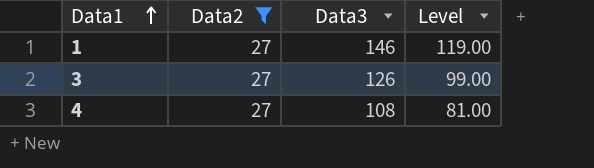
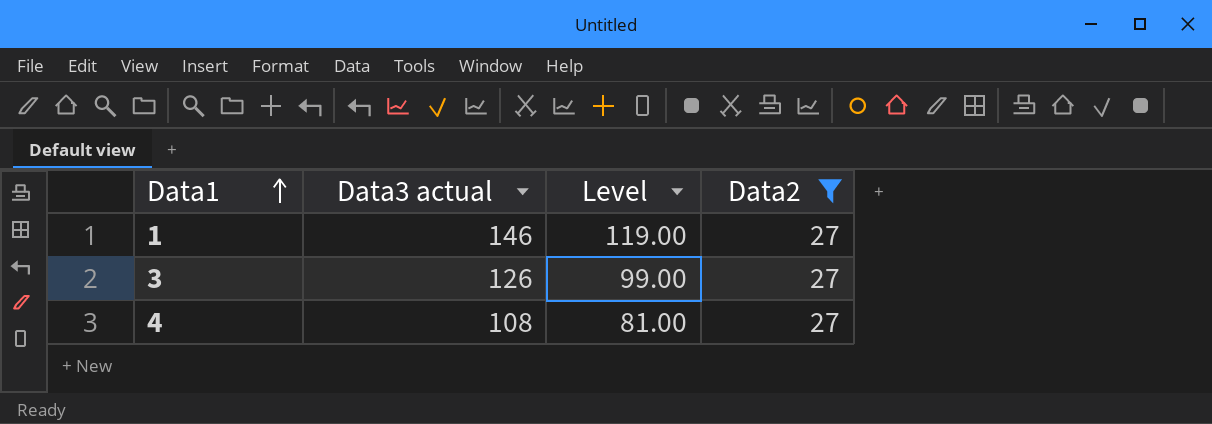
column name: Data3 -> Data3 actual
column Data2 | position: 2 -> 4

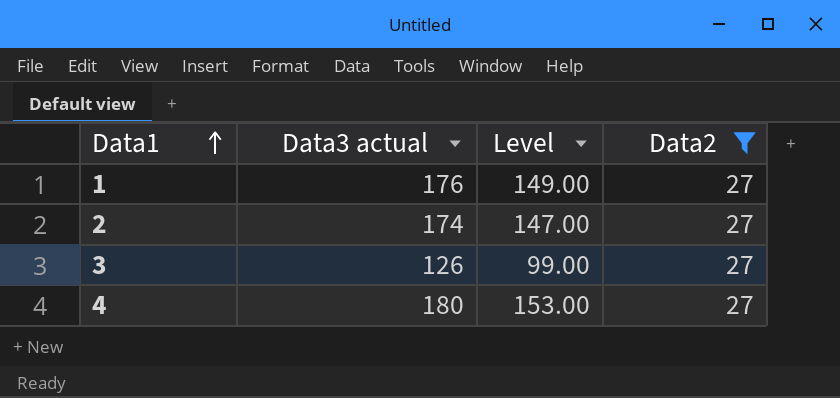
1 | Data3 actual: 146 -> 176
1 | Level: 119.00 -> 149.00
row 2: none -> 174 | 147.00 | 27
4 | Data3 actual: 108 -> 180
4 | Level: 81.00 -> 153.00

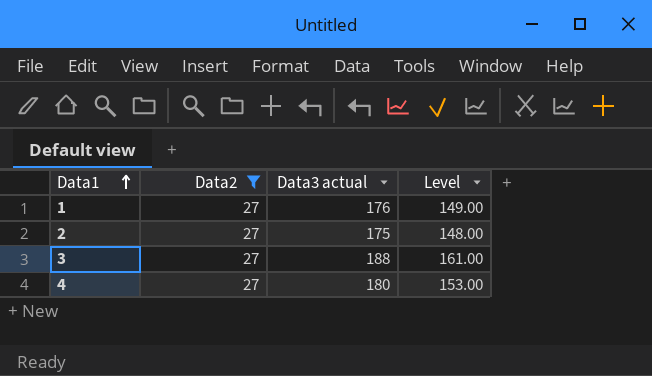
column Data2 | position: 4 -> 2
2 | Data3 actual: 174 -> 175
2 | Level: 147.00 -> 148.00
3 | Data3 actual: 126 -> 188
3 | Level: 99.00 -> 161.00

